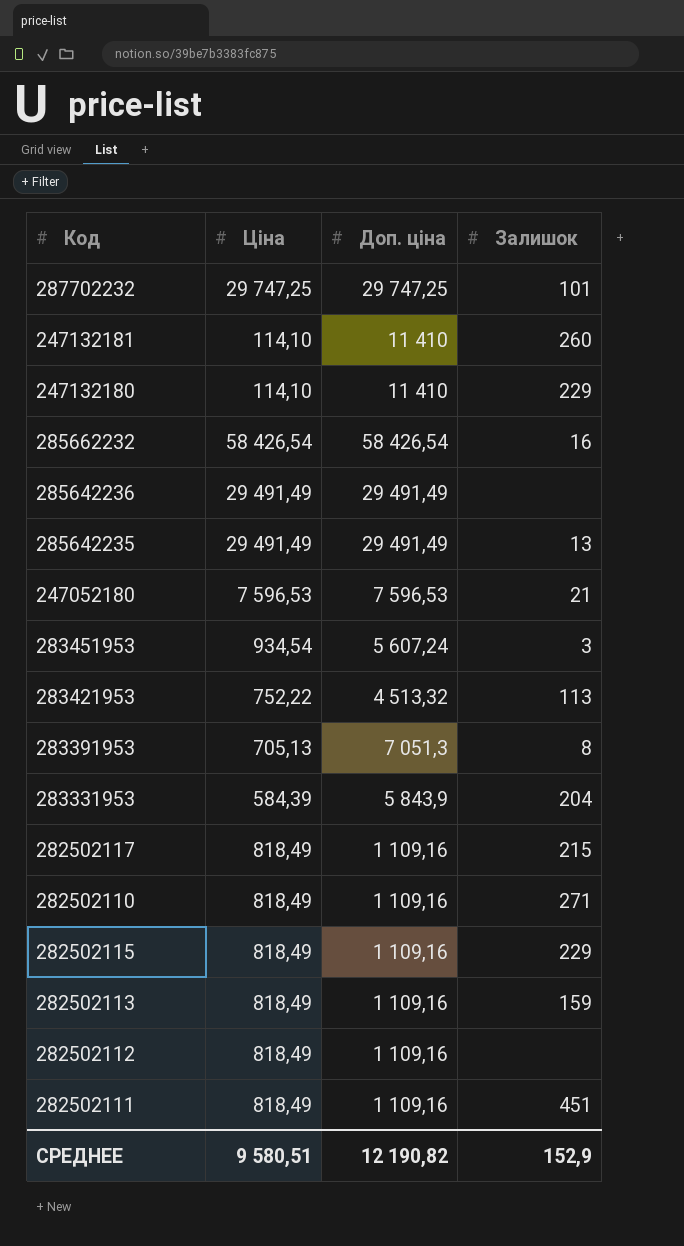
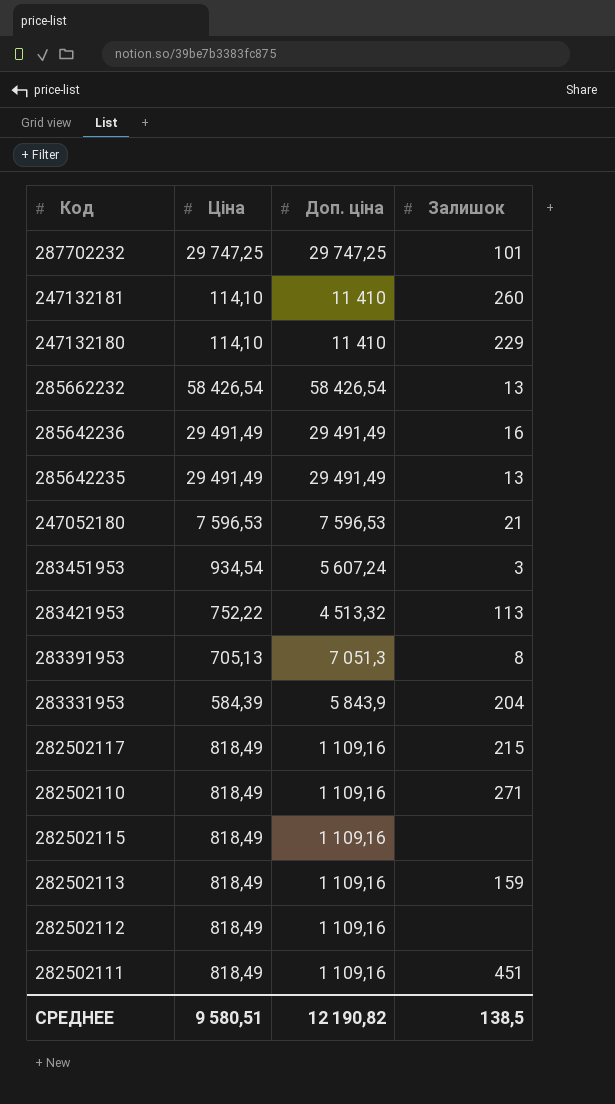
285662232 | Залишок: 16 -> 13
285642236 | Залишок: none -> 16
282502115 | Залишок: 229 -> none
СРЕДНЕЕ | Залишок: 152,9 -> 138,5

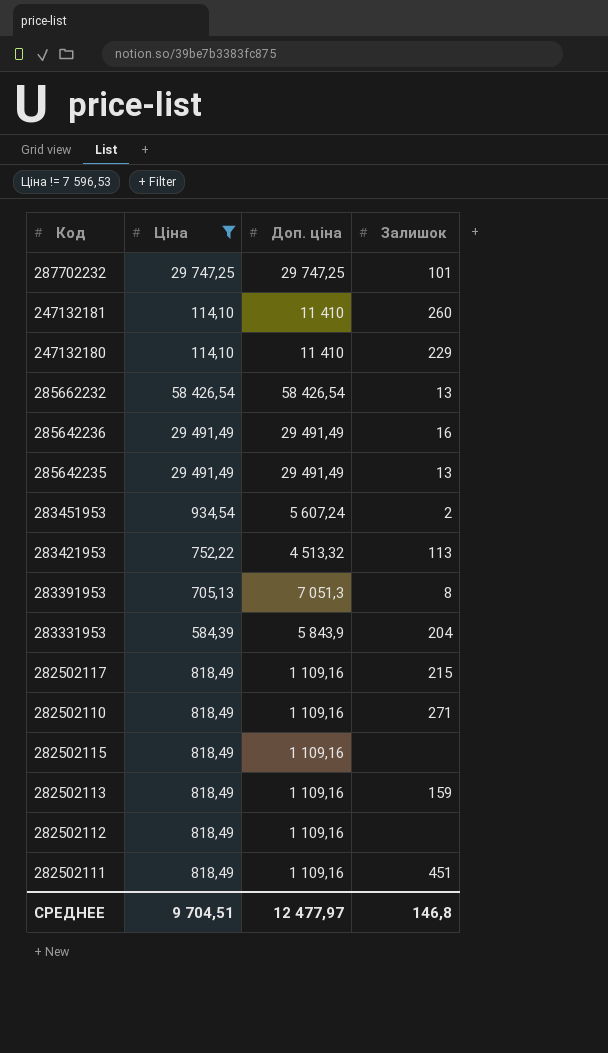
filter: none -> Ціна != 7 596,53
283451953 | Залишок: 3 -> 2
СРЕДНЕЕ | Ціна: 9 580,51 -> 9 704,51
СРЕДНЕЕ | Доп. ціна: 12 190,82 -> 12 477,97
СРЕДНЕЕ | Залишок: 138,5 -> 146,8

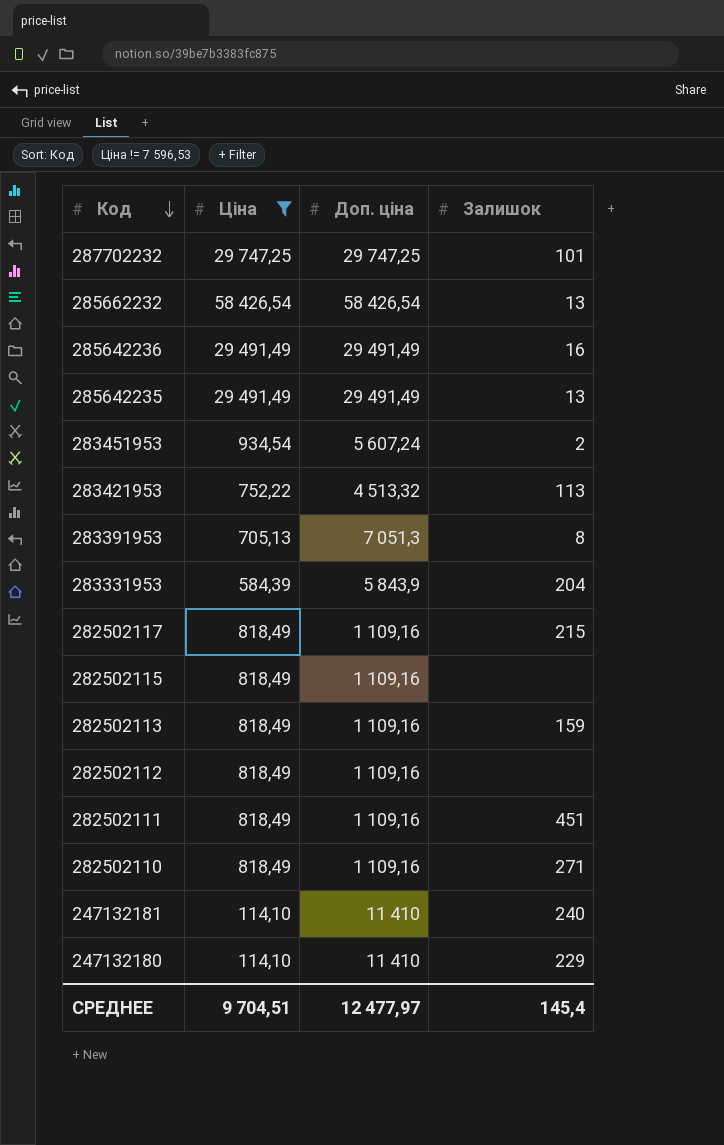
row order: none -> Код descending
247132181 | Залишок: 260 -> 240
СРЕДНЕЕ | Залишок: 146,8 -> 145,4

